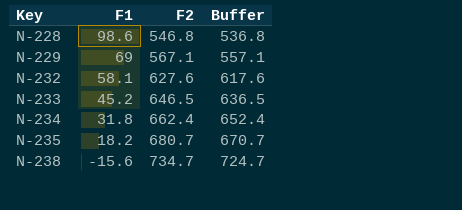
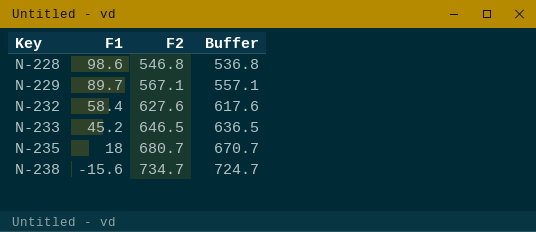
row N-234: 31.8 | 662.4 | 652.4 -> none
N-229 | F1: 69 -> 89.7
N-232 | F1: 58.1 -> 58.4
N-235 | F1: 18.2 -> 18

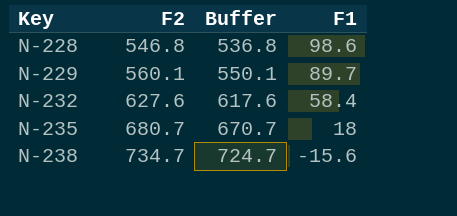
column F1 | position: 2 -> 4
row N-233: 45.2 | 646.5 | 636.5 -> none
N-229 | F2: 567.1 -> 560.1
N-229 | Buffer: 557.1 -> 550.1

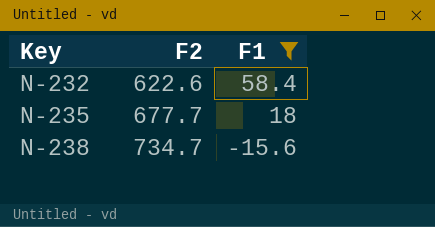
filter: none -> F1 <= 58.4
column Buffer | formula: [F2] - 10 -> none
N-232 | F2: 627.6 -> 622.6
N-235 | F2: 680.7 -> 677.7

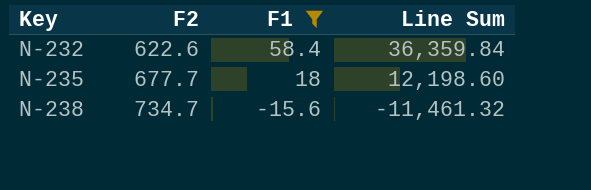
column Line Sum | formula: none -> [F2] * [F1]

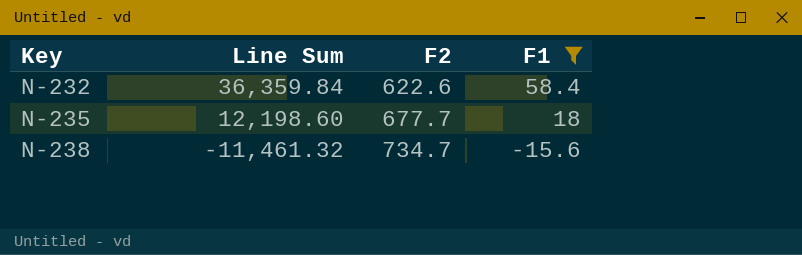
column Line Sum | position: 4 -> 2

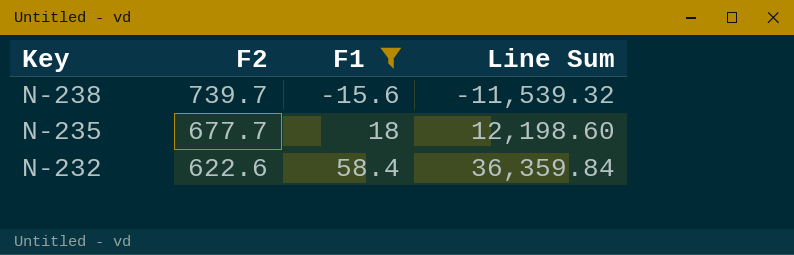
row order: Key ascending -> Key descending
column Line Sum | position: 2 -> 4
N-238 | F2: 734.7 -> 739.7
N-238 | Line Sum: -11,461.32 -> -11,539.32

